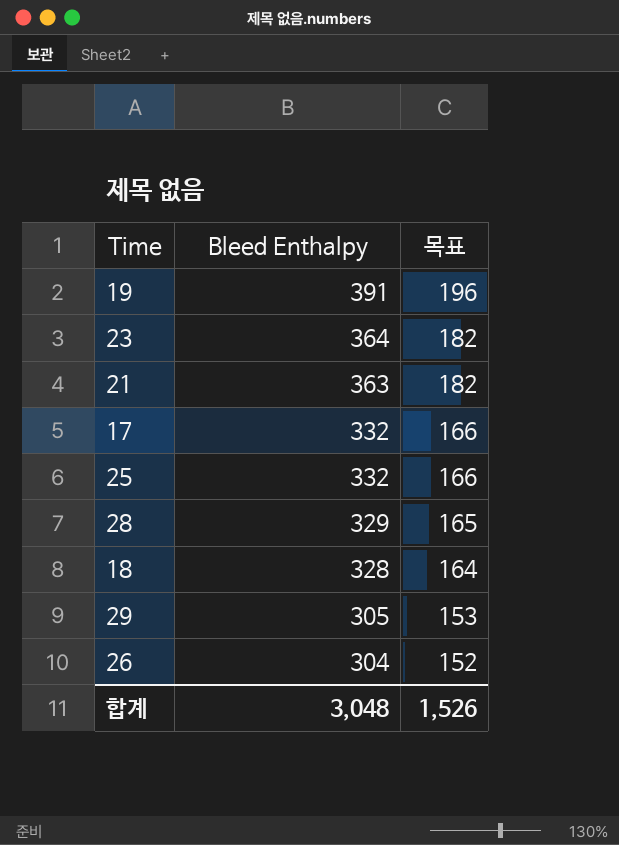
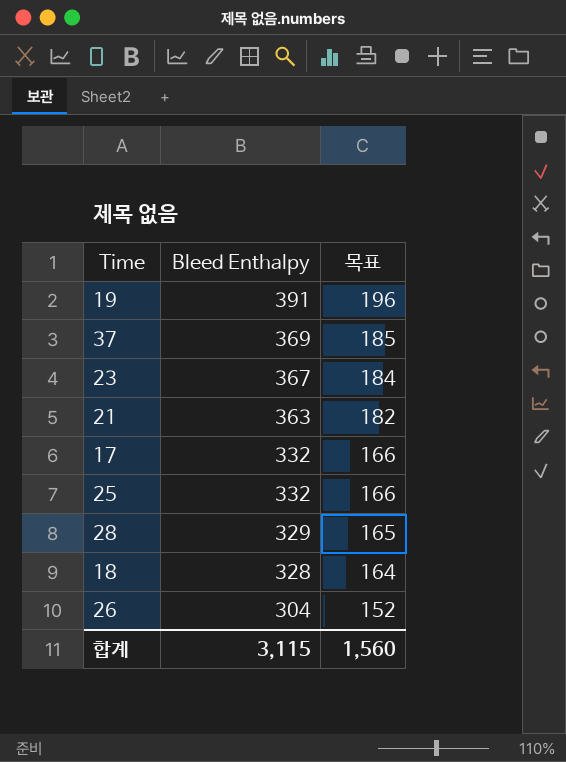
row 29: 305 | 153 -> none
row 37: none -> 369 | 185
23 | Bleed Enthalpy: 364 -> 367
23 | 목표: 182 -> 184
합계 | Bleed Enthalpy: 3,048 -> 3,115
합계 | 목표: 1,526 -> 1,560

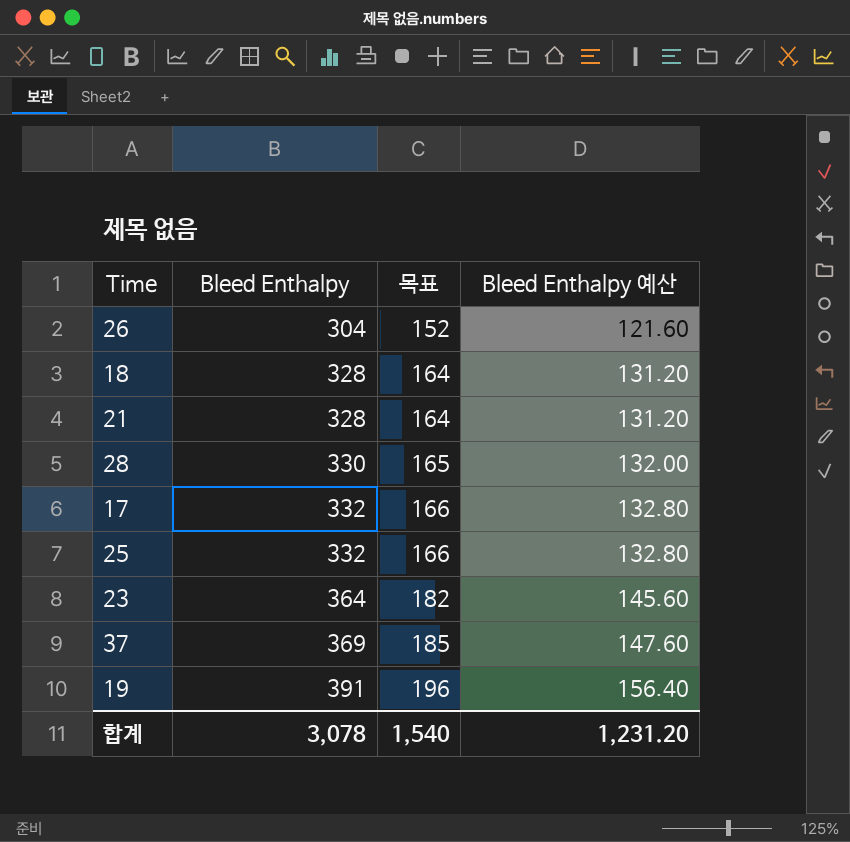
row order: Bleed Enthalpy descending -> Bleed Enthalpy ascending
column Bleed Enthalpy 예산 | formula: none -> [Bleed Enthalpy] * 0.4
21 | Bleed Enthalpy: 363 -> 328
21 | 목표: 182 -> 164
28 | Bleed Enthalpy: 329 -> 330
23 | Bleed Enthalpy: 367 -> 364
23 | 목표: 184 -> 182
합계 | Bleed Enthalpy: 3,115 -> 3,078
합계 | 목표: 1,560 -> 1,540

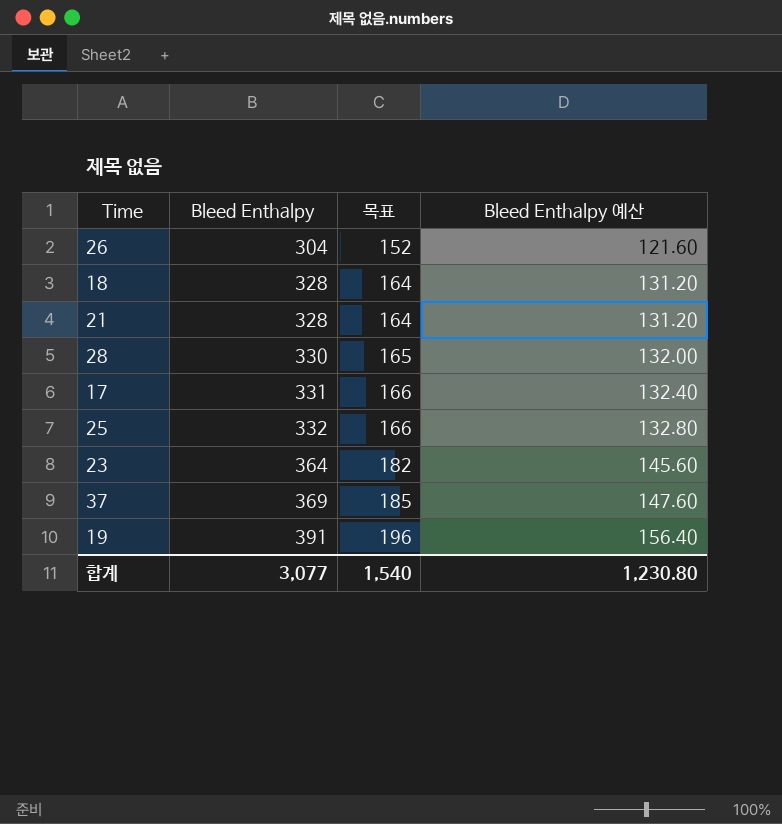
17 | Bleed Enthalpy: 332 -> 331
17 | Bleed Enthalpy 예산: 132.80 -> 132.40
합계 | Bleed Enthalpy: 3,078 -> 3,077
합계 | Bleed Enthalpy 예산: 1,231.20 -> 1,230.80

